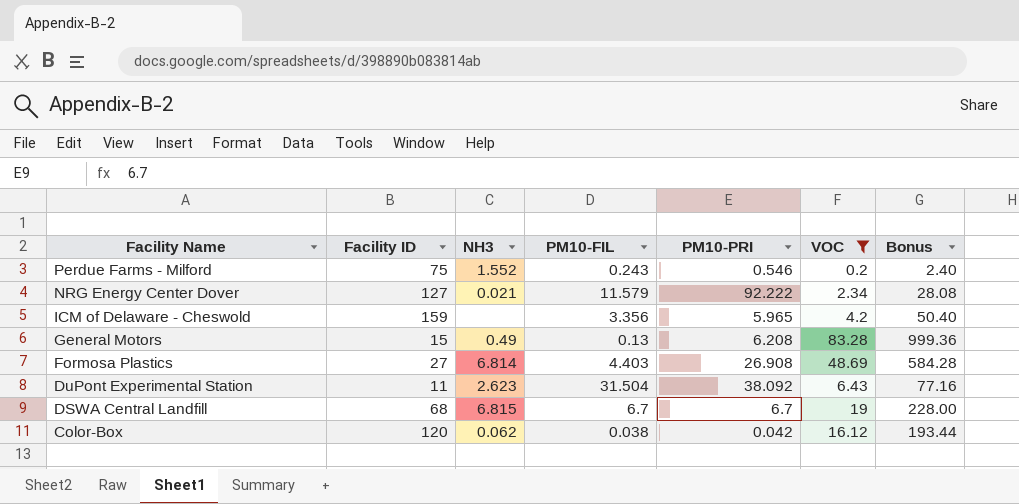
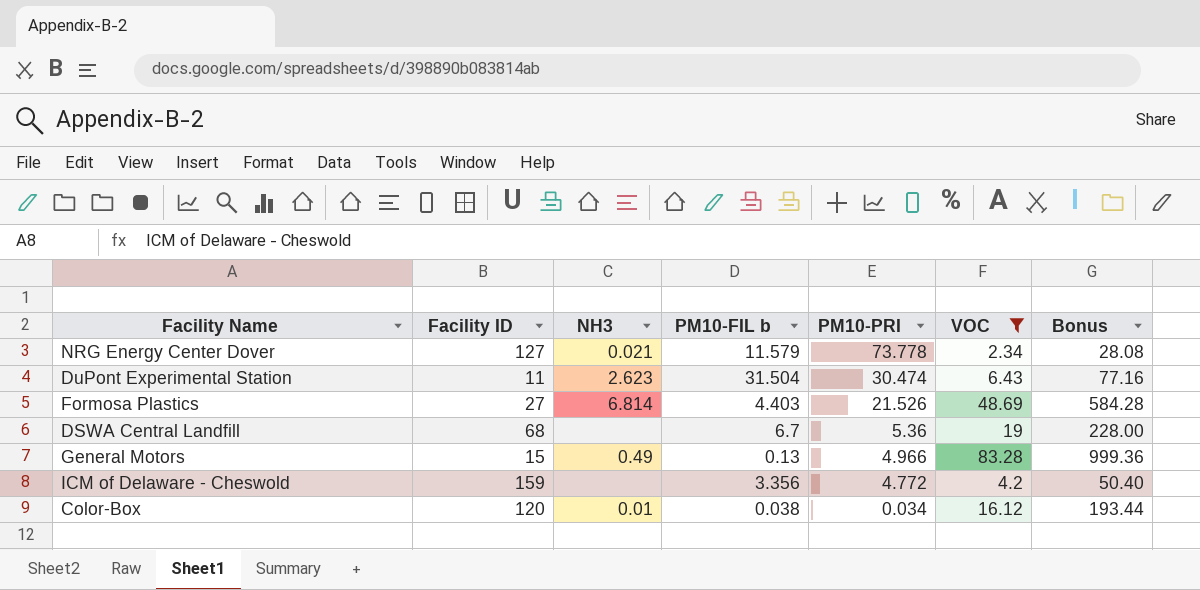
row order: Facility Name descending -> PM10-PRI descending
column name: PM10-FIL -> PM10-FIL b
row Perdue Farms - Milford: 75 | 1.552 | 0.243 | 0.546 | 0.2 | 2.40 -> none
NRG Energy Center Dover | PM10-PRI: 92.222 -> 73.778
DuPont Experimental Station | PM10-PRI: 38.092 -> 30.474
Formosa Plastics | PM10-PRI: 26.908 -> 21.526
DSWA Central Landfill | NH3: 6.815 -> none
DSWA Central Landfill | PM10-PRI: 6.7 -> 5.36
General Motors | PM10-PRI: 6.208 -> 4.966
ICM of Delaware - Cheswold | PM10-PRI: 5.965 -> 4.772
Color-Box | NH3: 0.062 -> 0.01
Color-Box | PM10-PRI: 0.042 -> 0.034

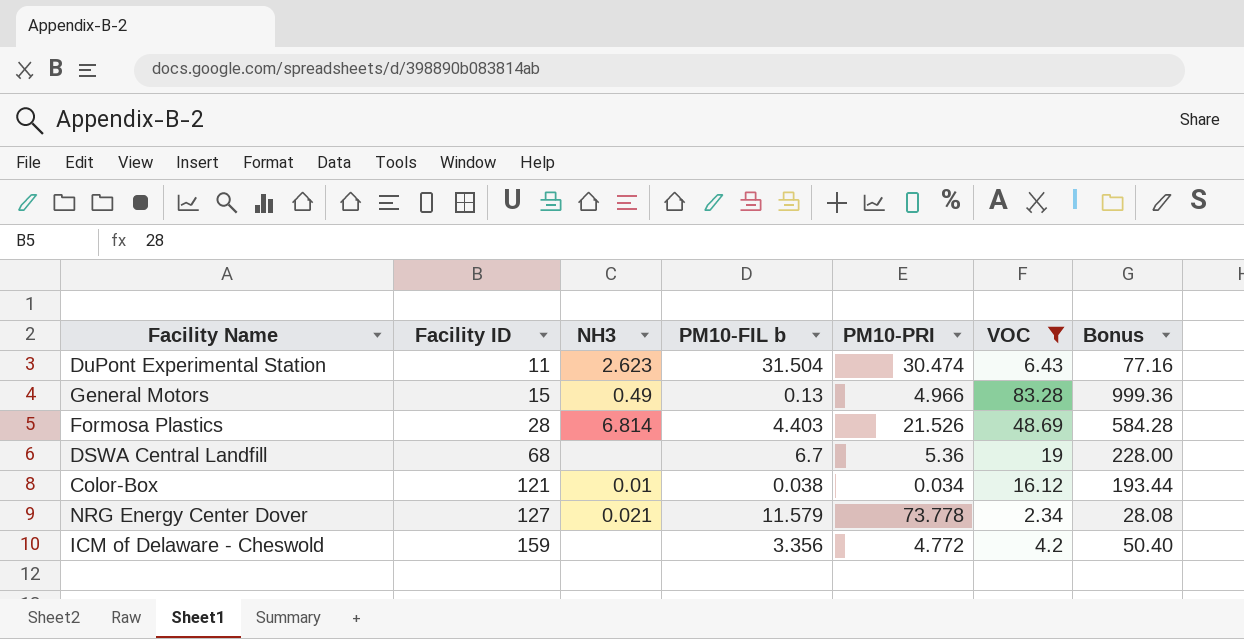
row order: PM10-PRI descending -> Facility ID ascending
Formosa Plastics | Facility ID: 27 -> 28
Color-Box | Facility ID: 120 -> 121

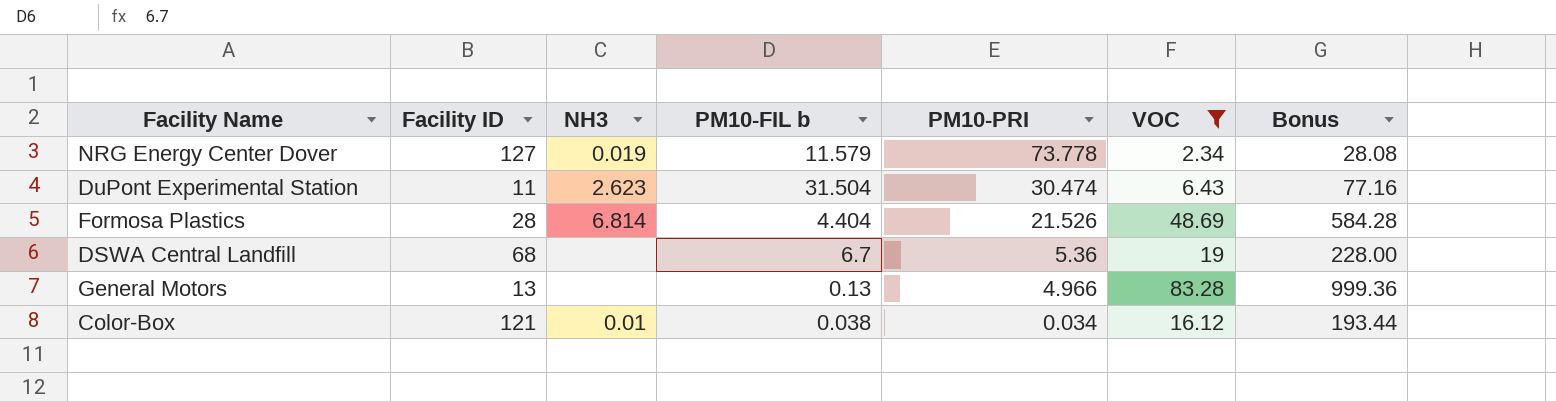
row order: Facility ID ascending -> PM10-PRI descending
row ICM of Delaware - Cheswold: 159 | none | 3.356 | 4.772 | 4.2 | 50.40 -> none
NRG Energy Center Dover | NH3: 0.021 -> 0.019
Formosa Plastics | PM10-FIL b: 4.403 -> 4.404
General Motors | Facility ID: 15 -> 13
General Motors | NH3: 0.49 -> none

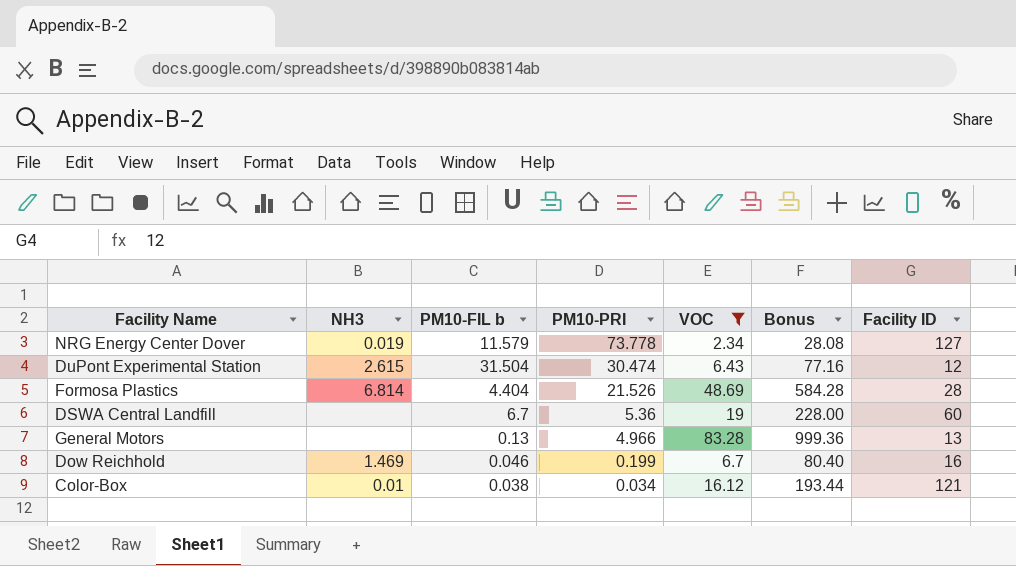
column Facility ID | position: 2 -> 7
DuPont Experimental Station | NH3: 2.623 -> 2.615
DuPont Experimental Station | Facility ID: 11 -> 12
DSWA Central Landfill | Facility ID: 68 -> 60
row Dow Reichhold: none -> 1.469 | 0.046 | 0.199 | 6.7 | 80.40 | 16

